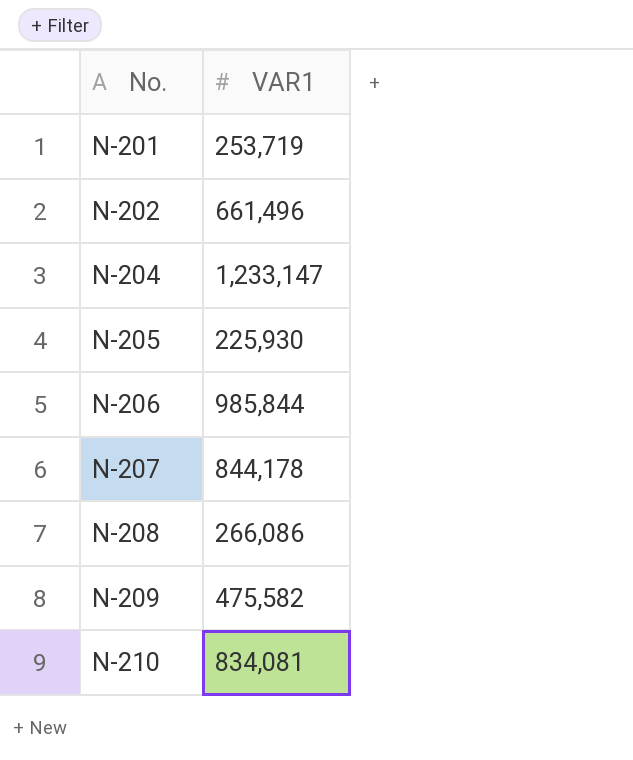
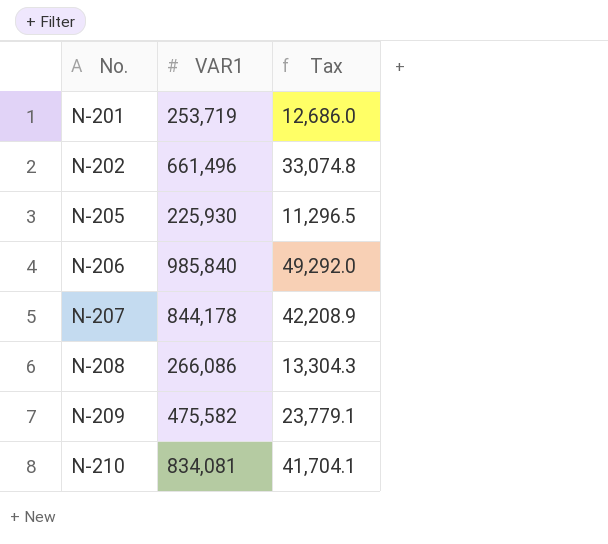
column Tax | formula: none -> [VAR1] * 0.05
row N-204: 1,233,147 -> none
N-206 | VAR1: 985,844 -> 985,840

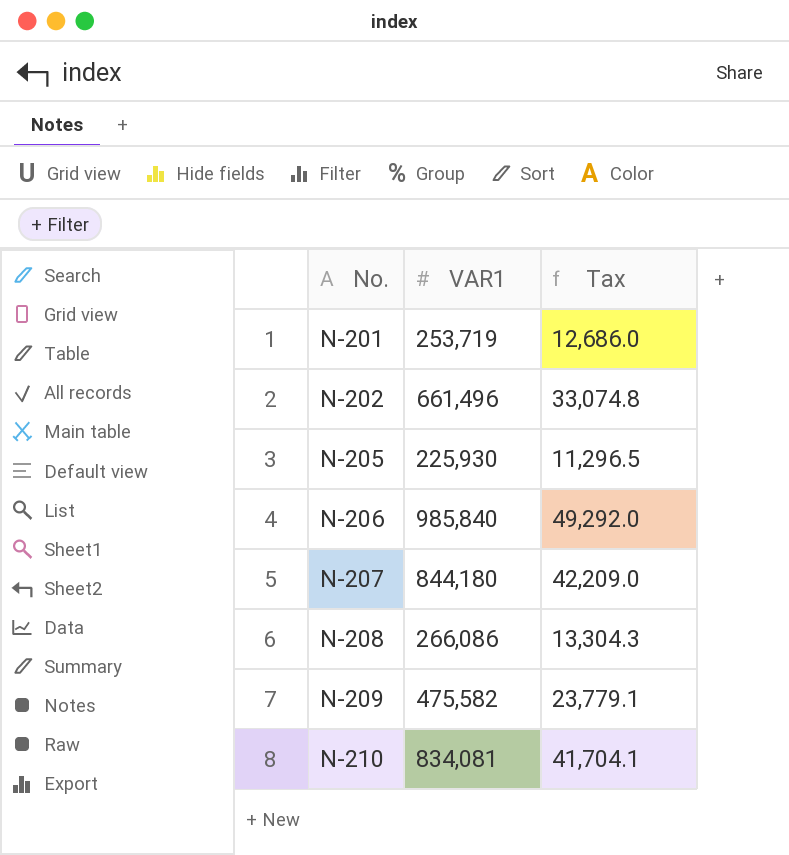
N-207 | VAR1: 844,178 -> 844,180
N-207 | Tax: 42,208.9 -> 42,209.0

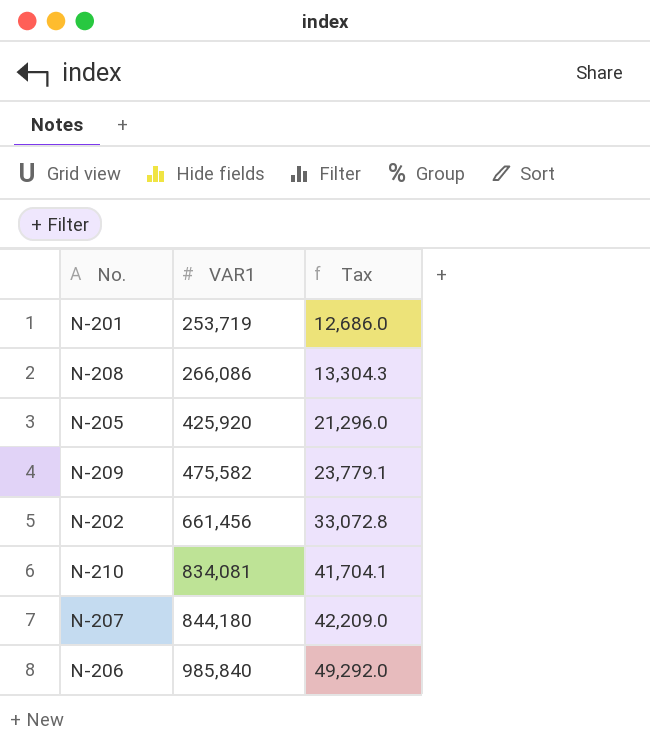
row order: No. ascending -> VAR1 ascending
N-205 | VAR1: 225,930 -> 425,920
N-205 | Tax: 11,296.5 -> 21,296.0
N-202 | VAR1: 661,496 -> 661,456
N-202 | Tax: 33,074.8 -> 33,072.8

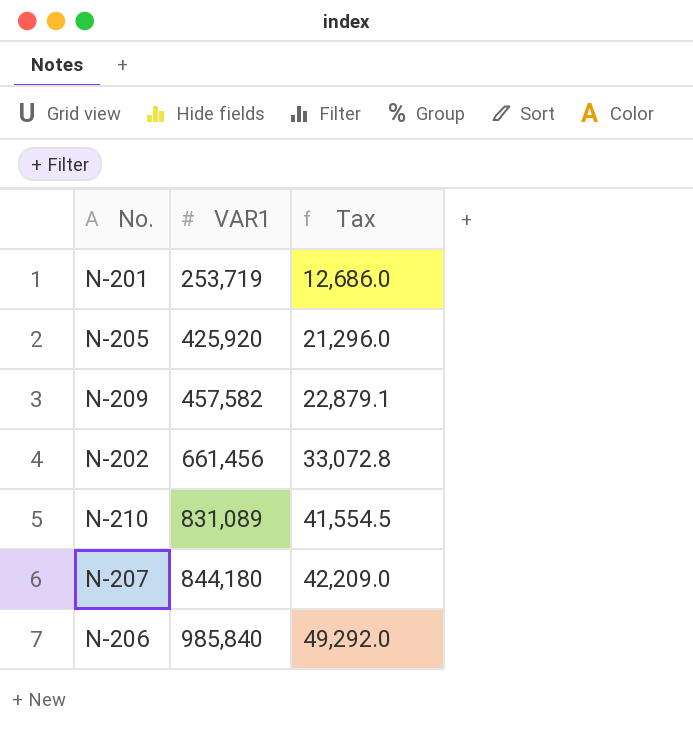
row N-208: 266,086 | 13,304.3 -> none
N-209 | VAR1: 475,582 -> 457,582
N-209 | Tax: 23,779.1 -> 22,879.1
N-210 | VAR1: 834,081 -> 831,089
N-210 | Tax: 41,704.1 -> 41,554.5

